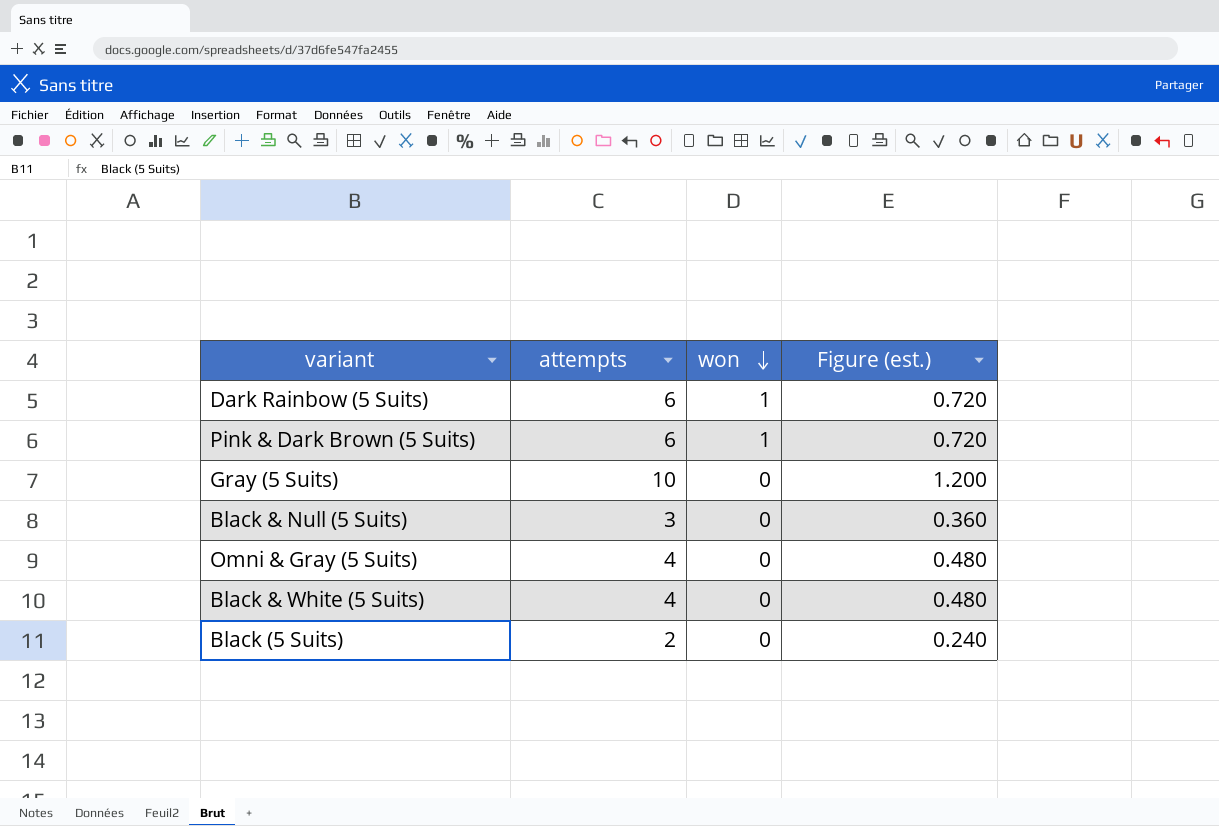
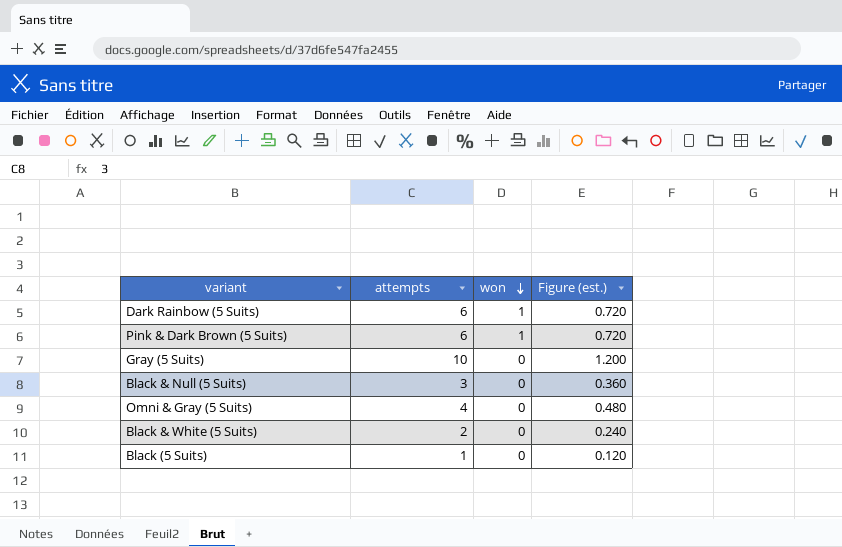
Black & White (5 Suits) | attempts: 4 -> 2
Black & White (5 Suits) | Figure (est.): 0.480 -> 0.240
Black (5 Suits) | attempts: 2 -> 1
Black (5 Suits) | Figure (est.): 0.240 -> 0.120

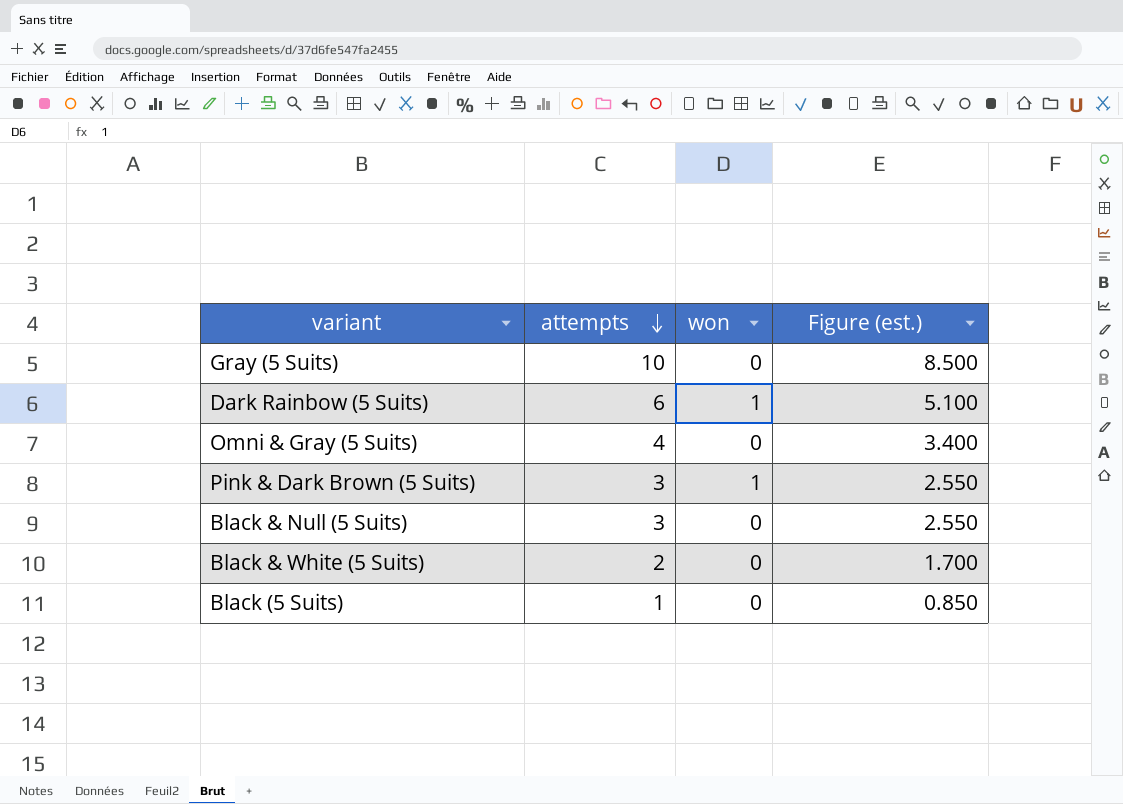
row order: won descending -> attempts descending
column Figure (est.) | formula: [attempts] * 0.12 -> [attempts] * 0.85
Pink & Dark Brown (5 Suits) | attempts: 6 -> 3

